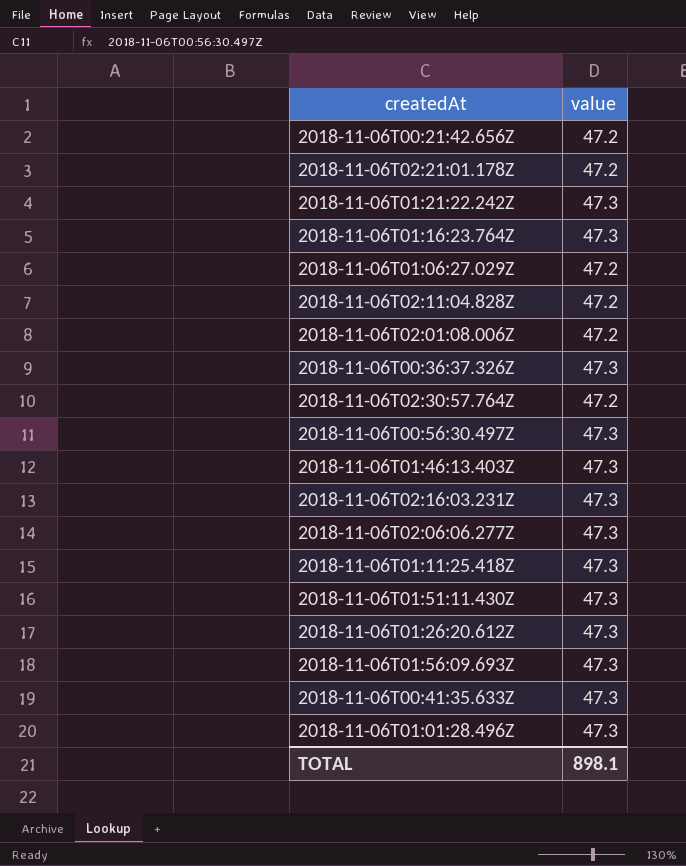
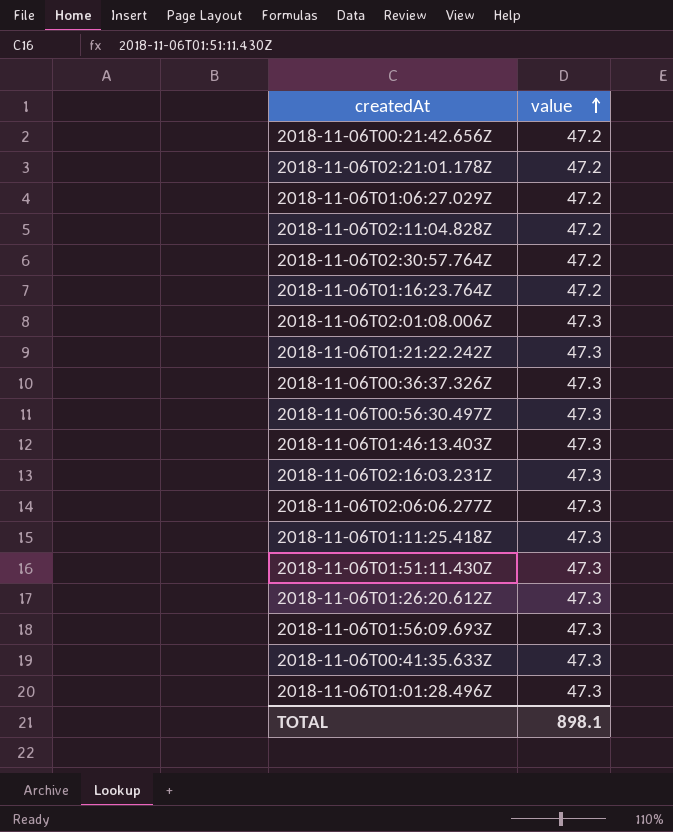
row order: none -> value ascending
2018-11-06T01:16:23.764Z | value: 47.3 -> 47.2
2018-11-06T02:01:08.006Z | value: 47.2 -> 47.3

